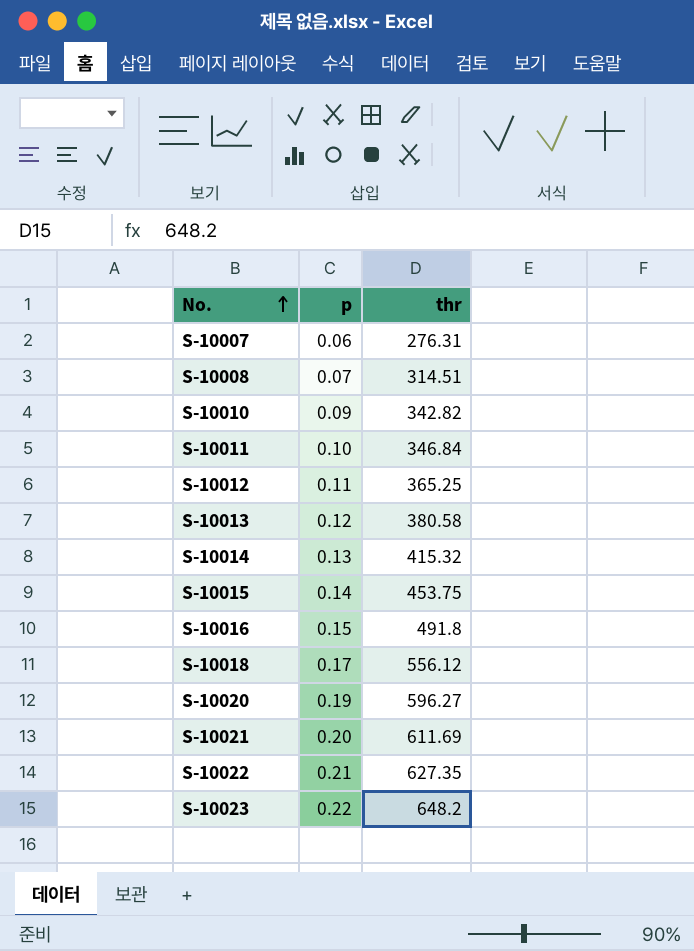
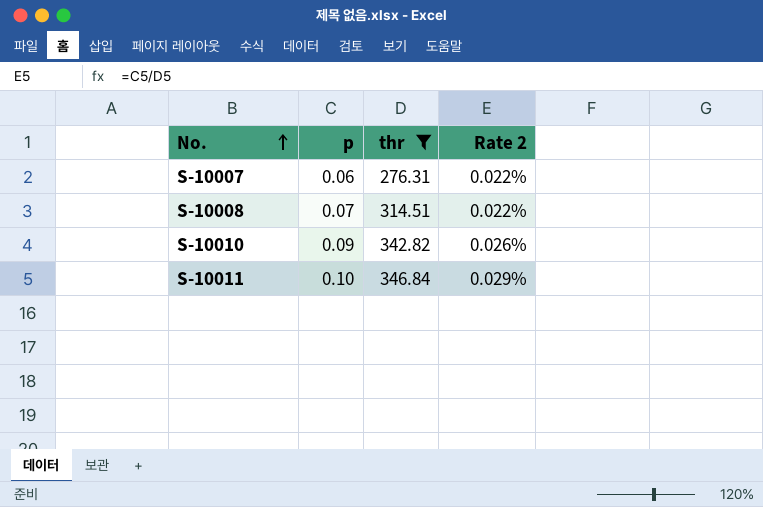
filter: none -> thr <= 346.84
column Rate 2 | formula: none -> [p] / [thr]

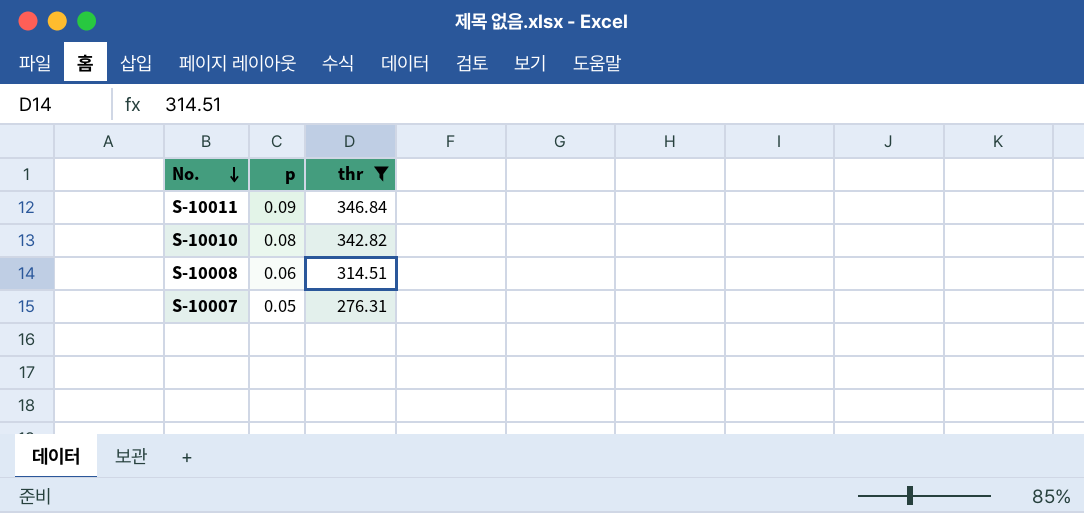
row order: No. ascending -> No. descending
column Rate 2 | formula: [p] / [thr] -> none
S-10011 | p: 0.10 -> 0.09
S-10010 | p: 0.09 -> 0.08
S-10008 | p: 0.07 -> 0.06
S-10007 | p: 0.06 -> 0.05

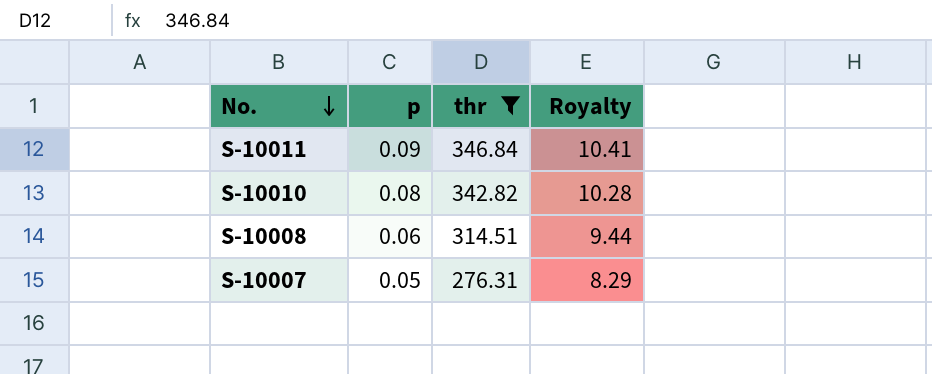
column Royalty | formula: none -> [thr] * 0.03

